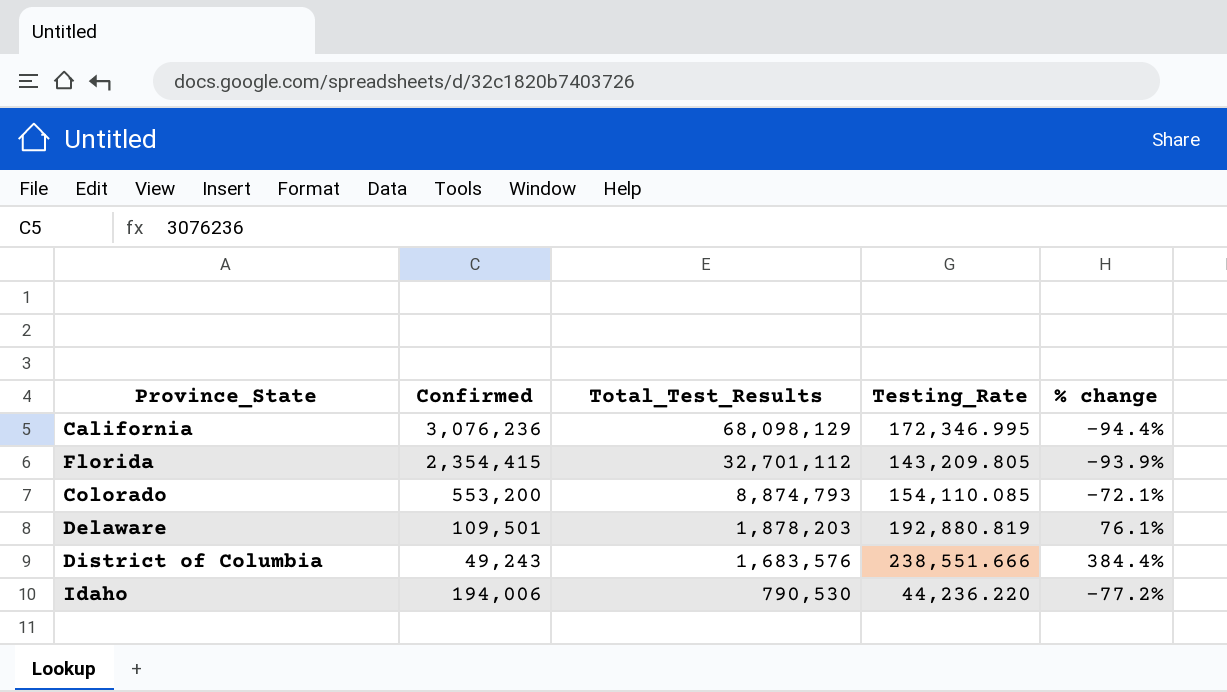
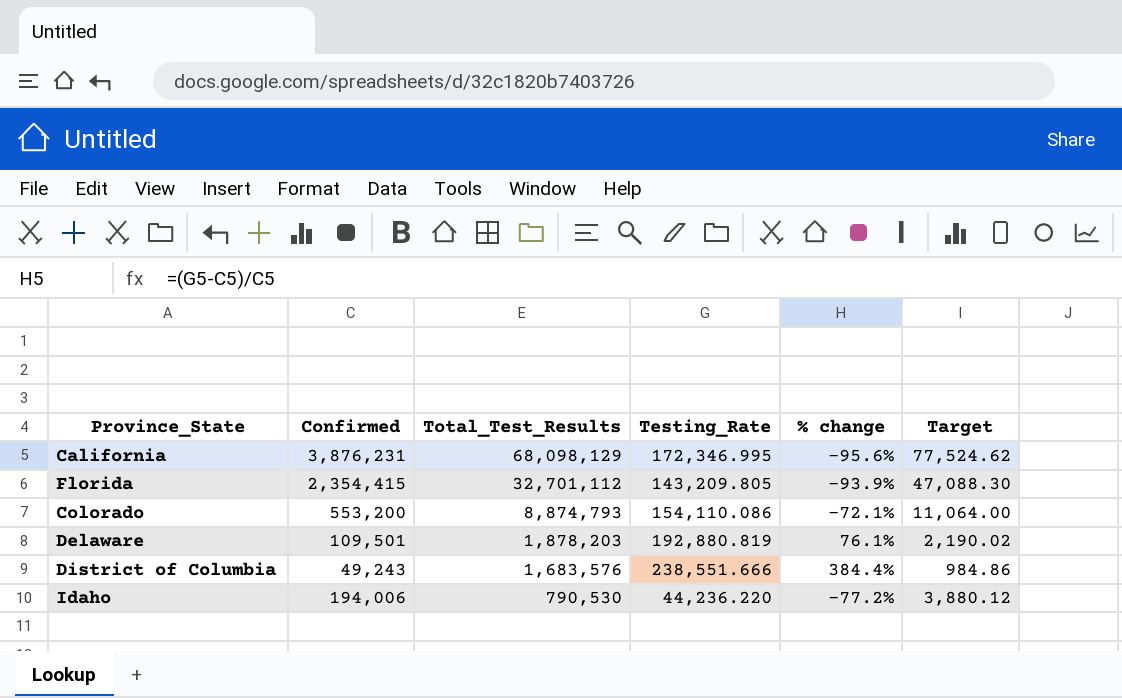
column Target | formula: none -> [Confirmed] * 0.02
California | Confirmed: 3,076,236 -> 3,876,231
California | % change: -94.4% -> -95.6%
Colorado | Testing_Rate: 154,110.085 -> 154,110.086

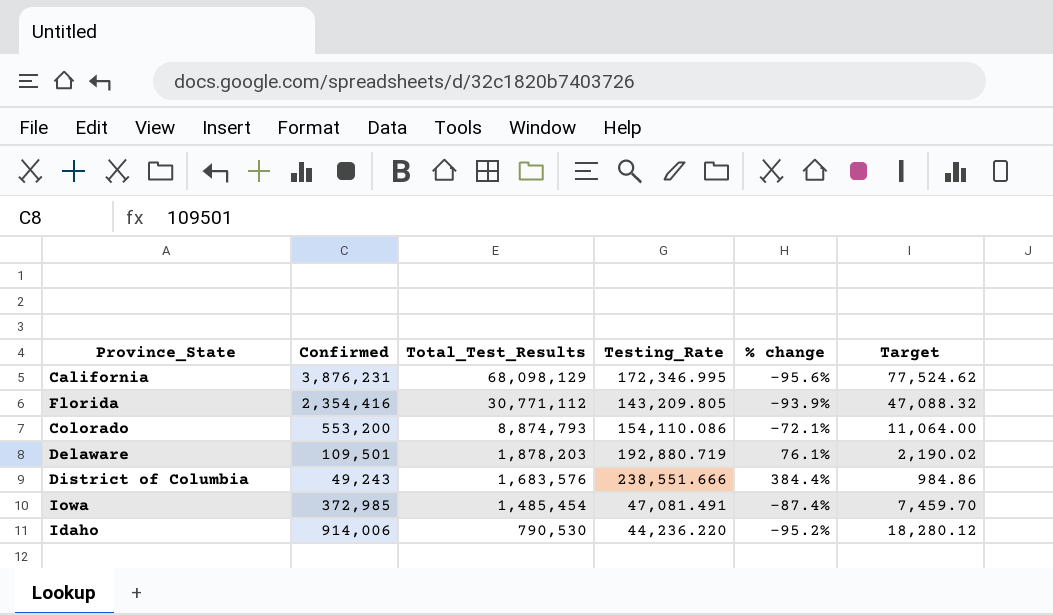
Florida | Confirmed: 2,354,415 -> 2,354,416
Florida | Total_Test_Results: 32,701,112 -> 30,771,112
Florida | Target: 47,088.30 -> 47,088.32
Delaware | Testing_Rate: 192,880.819 -> 192,880.719
row Iowa: none -> 372,985 | 1,485,454 | 47,081.491 | -87.4% | 7,459.70
Idaho | Confirmed: 194,006 -> 914,006
Idaho | % change: -77.2% -> -95.2%
Idaho | Target: 3,880.12 -> 18,280.12

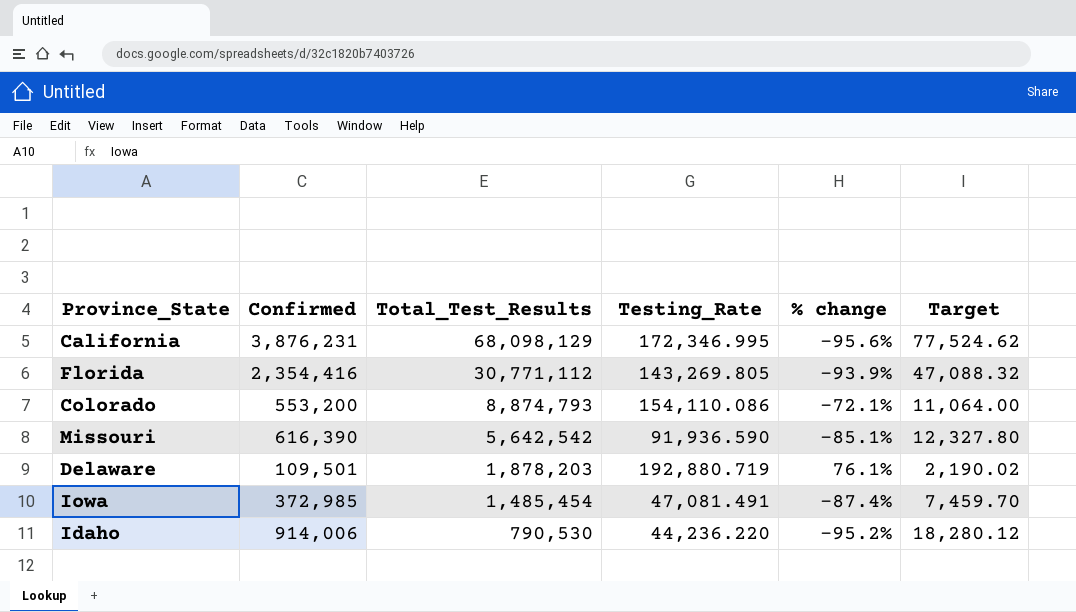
row District of Columbia: 49,243 | 1,683,576 | 238,551.666 | 384.4% | 984.86 -> none
Florida | Testing_Rate: 143,209.805 -> 143,269.805
row Missouri: none -> 616,390 | 5,642,542 | 91,936.590 | -85.1% | 12,327.80

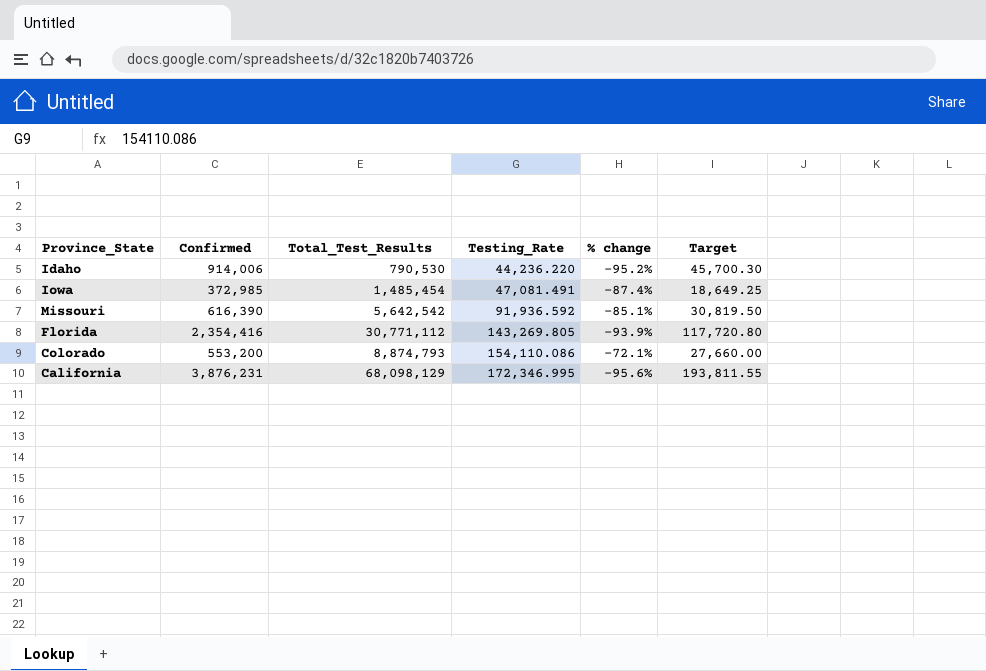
row order: Total_Test_Results descending -> Testing_Rate ascending
column Target | formula: [Confirmed] * 0.02 -> [Confirmed] * 0.05
row Delaware: 109,501 | 1,878,203 | 192,880.719 | 76.1% | 2,190.02 -> none
Missouri | Testing_Rate: 91,936.590 -> 91,936.592

